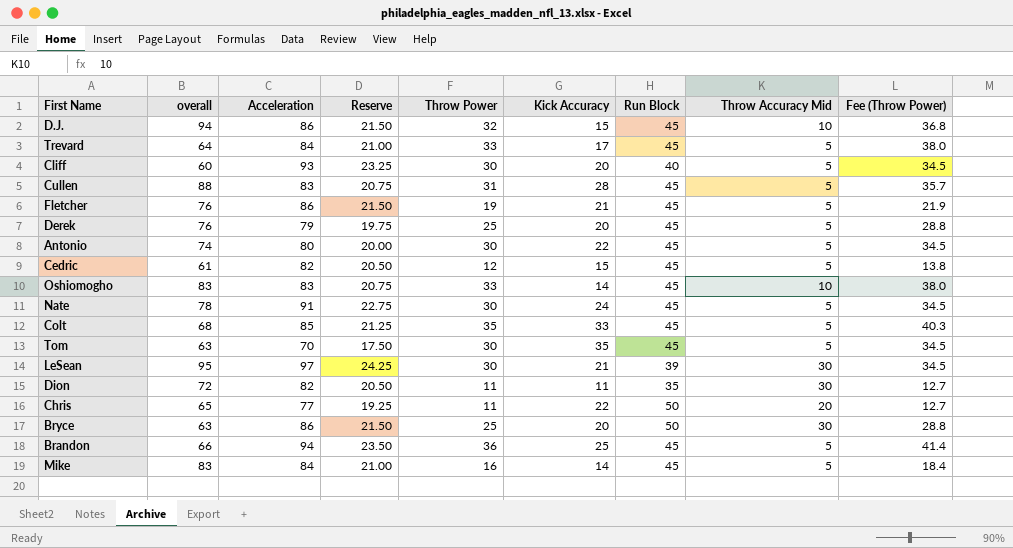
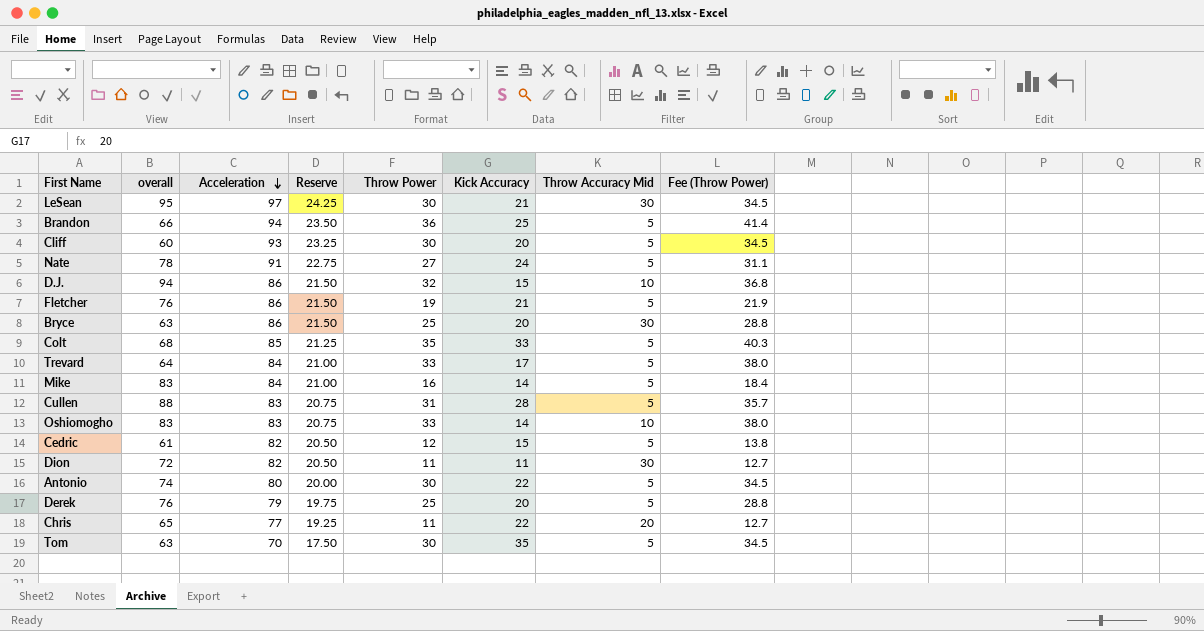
row order: none -> Acceleration descending
column Run Block | position: 7 -> none
Nate | Throw Power: 30 -> 27
Nate | Fee (Throw Power): 34.5 -> 31.1

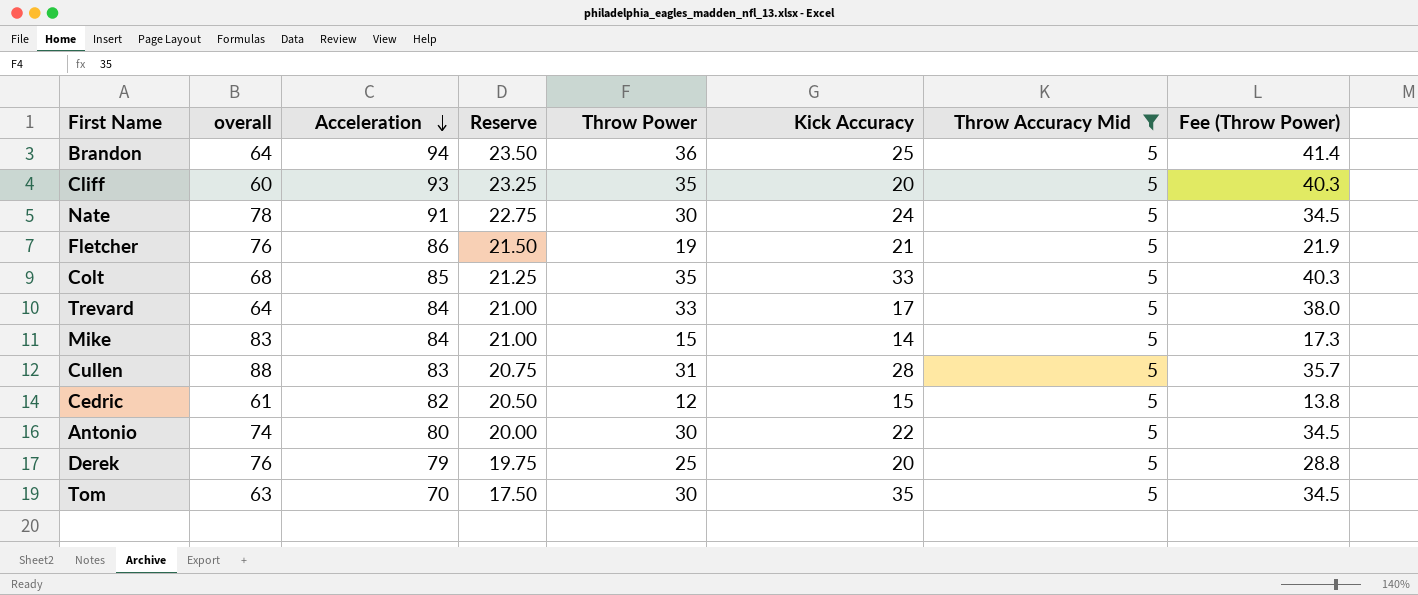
filter: none -> Throw Accuracy Mid = 5
Brandon | overall: 66 -> 64
Cliff | Throw Power: 30 -> 35
Cliff | Fee (Throw Power): 34.5 -> 40.3
Nate | Throw Power: 27 -> 30
Nate | Fee (Throw Power): 31.1 -> 34.5
Mike | Throw Power: 16 -> 15
Mike | Fee (Throw Power): 18.4 -> 17.3

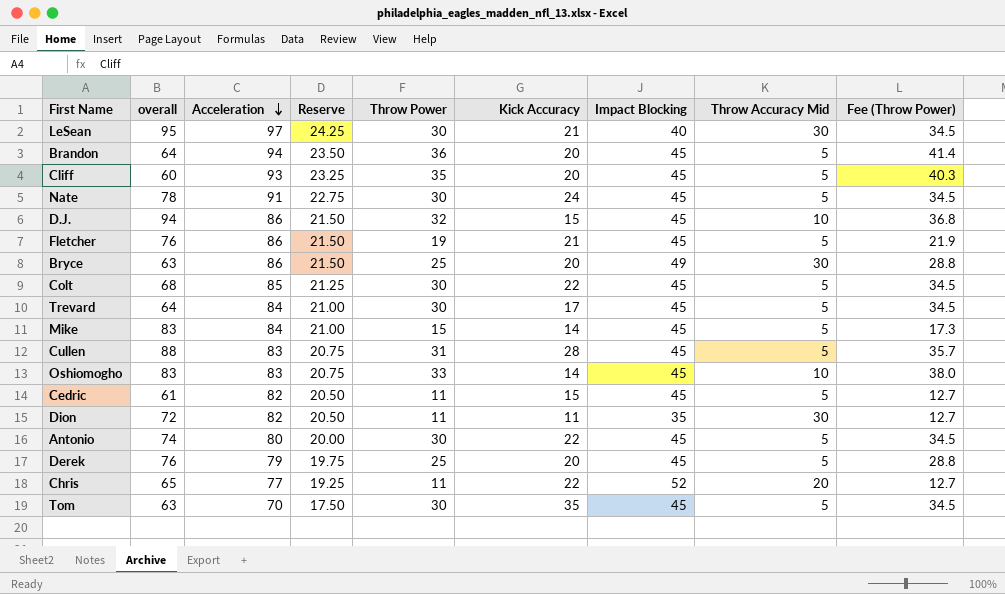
filter: Throw Accuracy Mid = 5 -> none
column Impact Blocking | position: none -> 7
Brandon | Kick Accuracy: 25 -> 20
Colt | Throw Power: 35 -> 30
Colt | Kick Accuracy: 33 -> 22
Colt | Fee (Throw Power): 40.3 -> 34.5
Trevard | Throw Power: 33 -> 30
Trevard | Fee (Throw Power): 38.0 -> 34.5
Cedric | Throw Power: 12 -> 11
Cedric | Fee (Throw Power): 13.8 -> 12.7

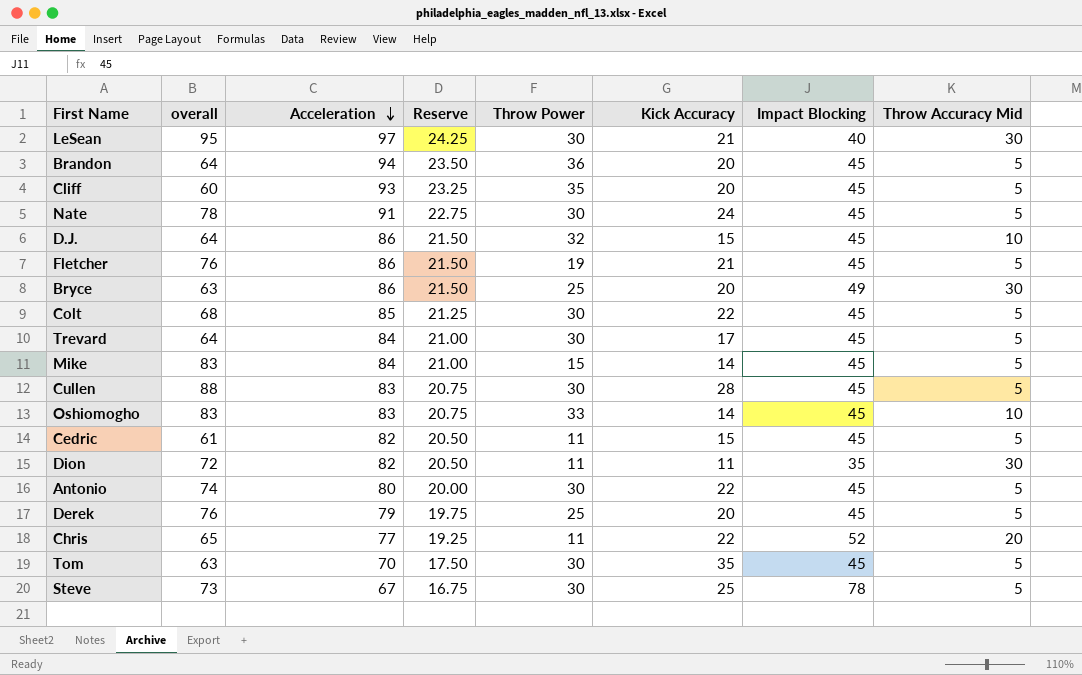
column Fee (Throw Power) | formula: [Throw Power] * 1.15 -> none
D.J. | overall: 94 -> 64
Cullen | Throw Power: 31 -> 30
row Steve: none -> 73 | 67 | 16.75 | 30 | 25 | 78 | 5

